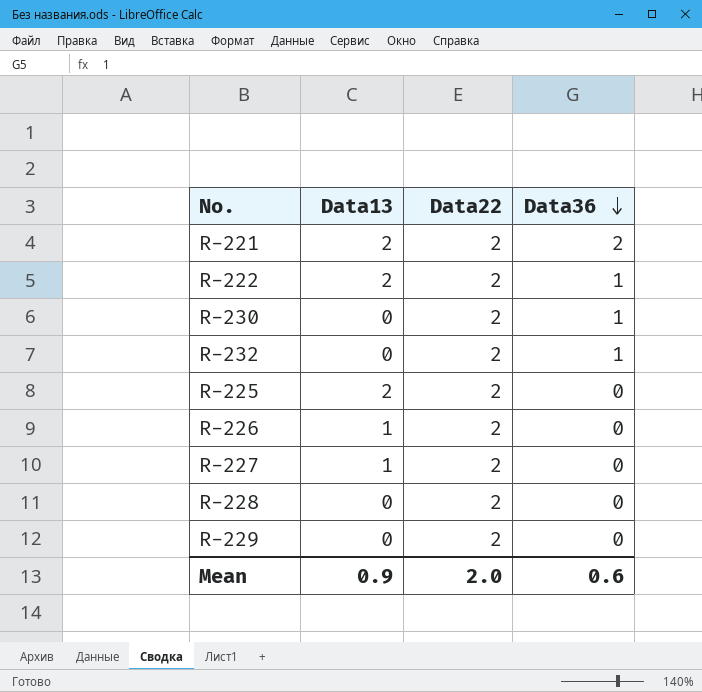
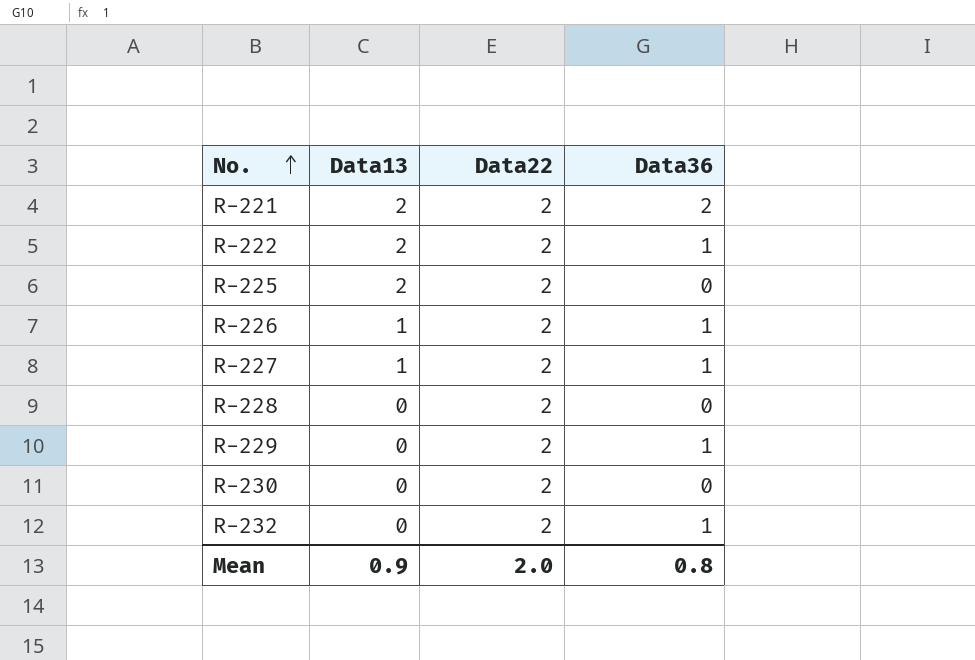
row order: Data36 descending -> No. ascending
R-226 | Data36: 0 -> 1
R-227 | Data36: 0 -> 1
R-229 | Data36: 0 -> 1
R-230 | Data36: 1 -> 0
Mean | Data36: 0.6 -> 0.8

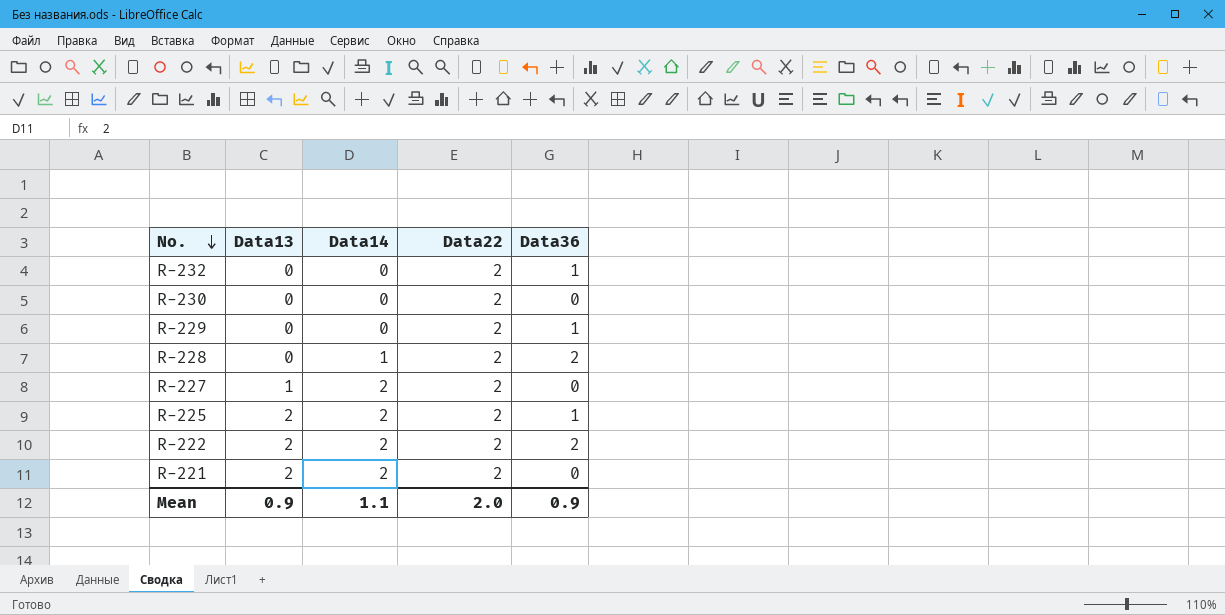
row order: No. ascending -> No. descending
column Data14 | position: none -> 3
row R-226: 1 | 2 | 1 -> none
R-228 | Data36: 0 -> 2
R-227 | Data36: 1 -> 0
R-225 | Data36: 0 -> 1
R-222 | Data36: 1 -> 2
R-221 | Data36: 2 -> 0
Mean | Data36: 0.8 -> 0.9

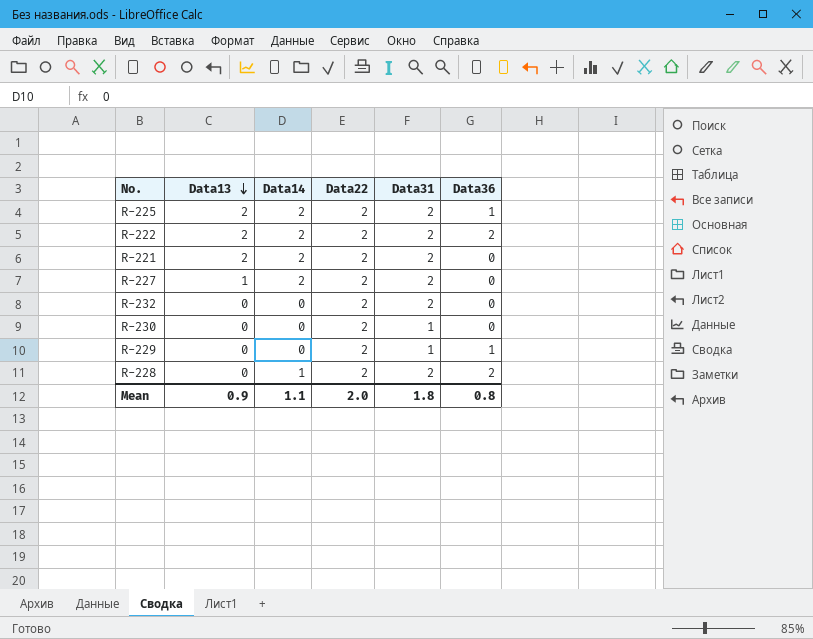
row order: No. descending -> Data13 descending
column Data31 | position: none -> 5
R-232 | Data36: 1 -> 0
Mean | Data36: 0.9 -> 0.8

